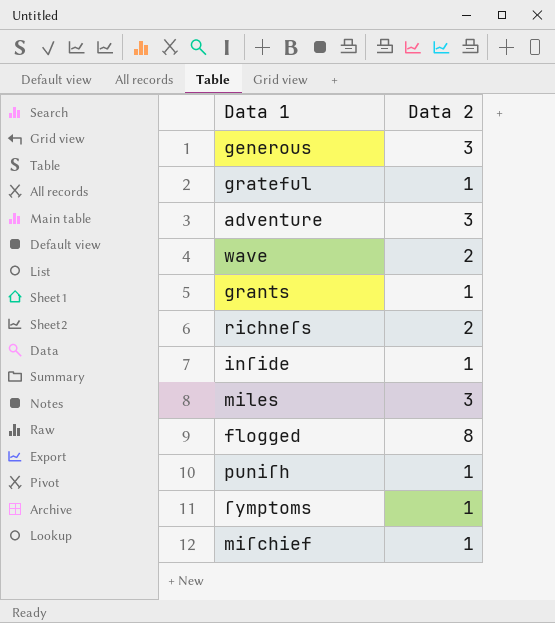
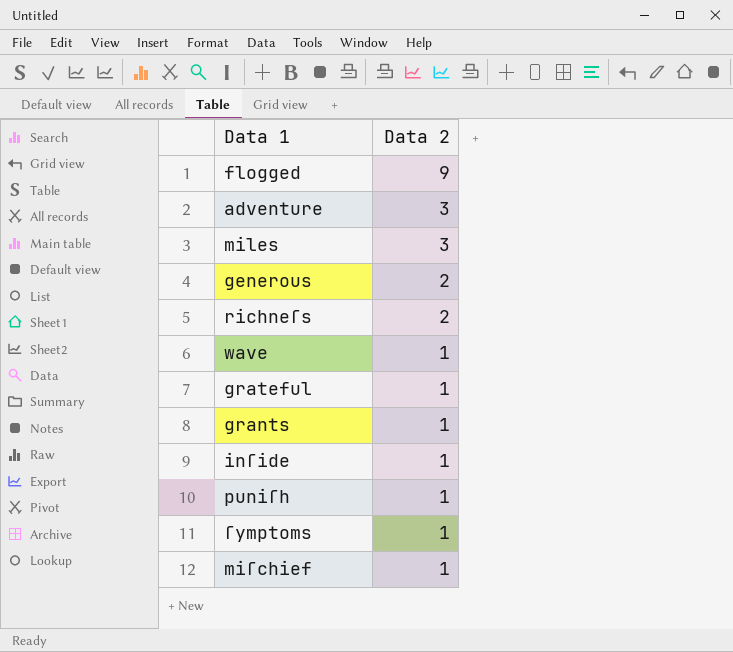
row order: none -> Data 2 descending
flogged | Data 2: 8 -> 9
generous | Data 2: 3 -> 2
wave | Data 2: 2 -> 1

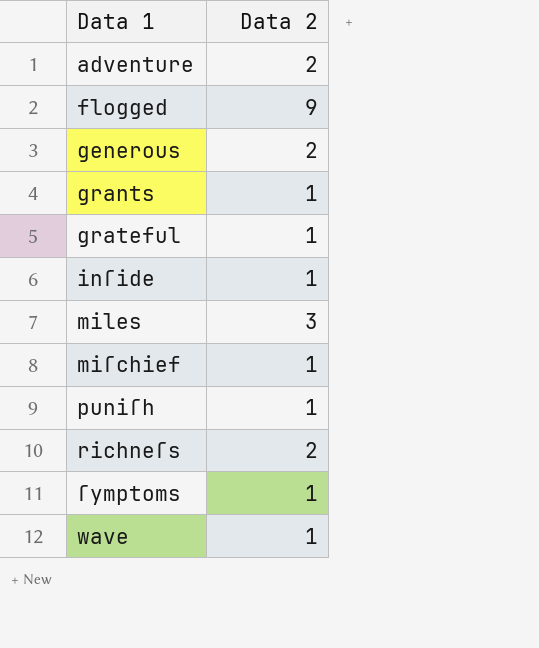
row order: Data 2 descending -> Data 1 ascending
adventure | Data 2: 3 -> 2

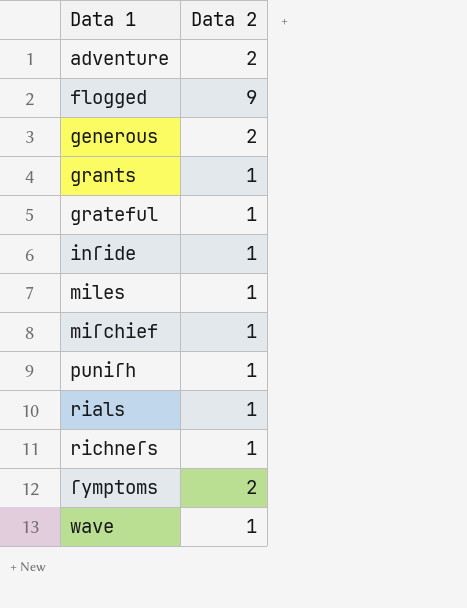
miles | Data 2: 3 -> 1
row rials: none -> 1
richneſs | Data 2: 2 -> 1
ſymptoms | Data 2: 1 -> 2

